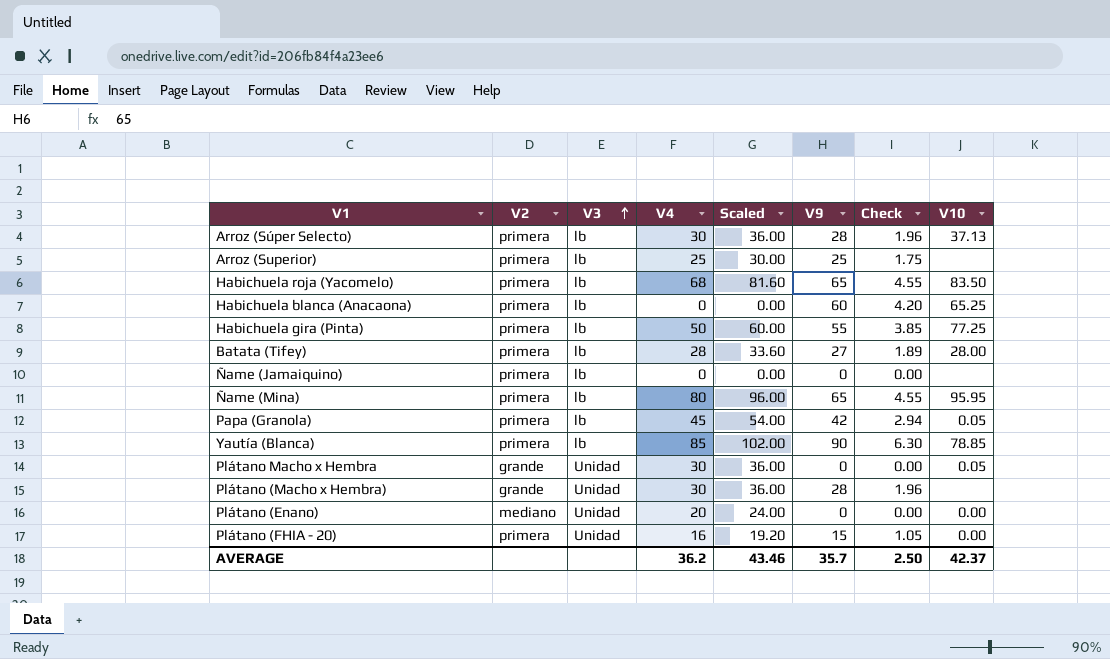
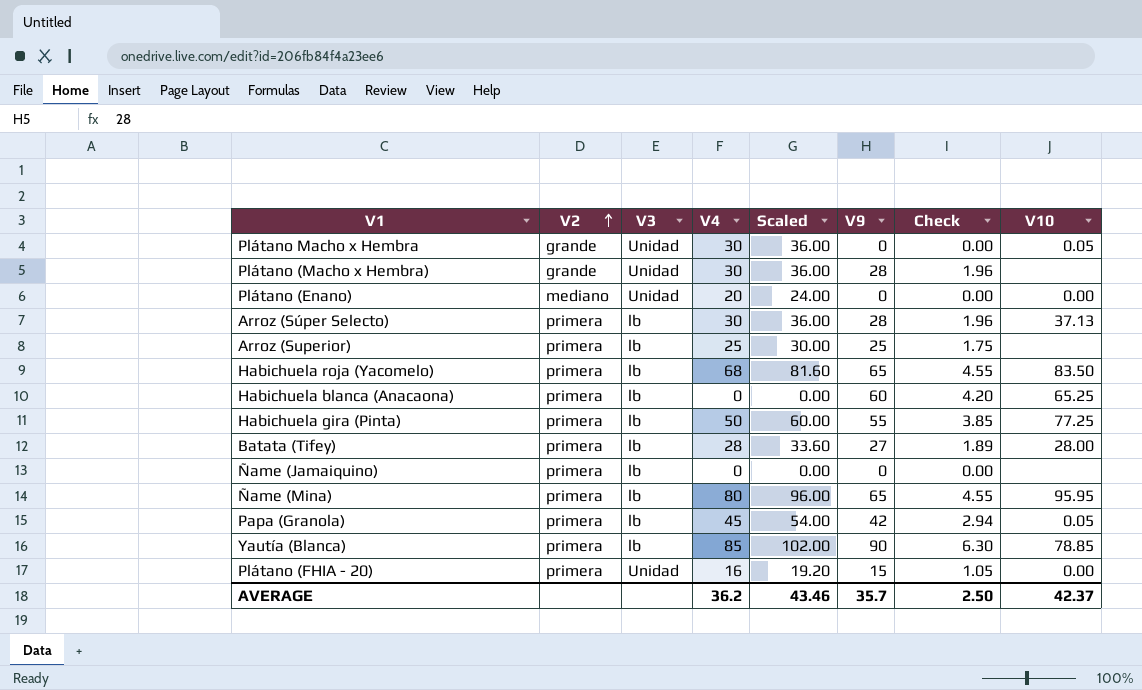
row order: V3 ascending -> V2 ascending

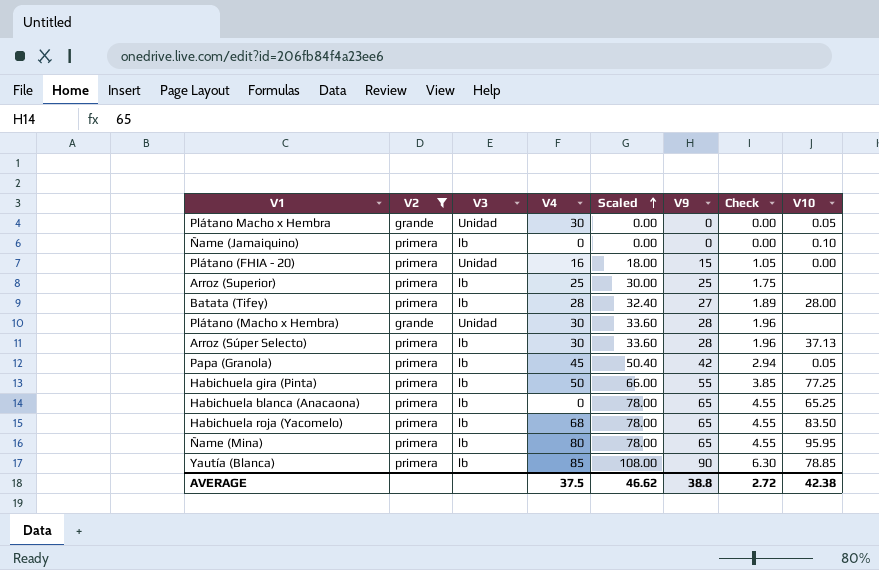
filter: none -> V2 != mediano
row order: V2 ascending -> Scaled ascending
column Scaled | formula: [V4] * 1.2 -> [V9] * 1.2
Ñame (Jamaiquino) | V10: none -> 0.10
Habichuela blanca (Anacaona) | V9: 60 -> 65
Habichuela blanca (Anacaona) | Check: 4.20 -> 4.55
AVERAGE | V4: 36.2 -> 37.5
AVERAGE | Scaled: 43.46 -> 46.62
AVERAGE | V9: 35.7 -> 38.8
AVERAGE | Check: 2.50 -> 2.72
AVERAGE | V10: 42.37 -> 42.38

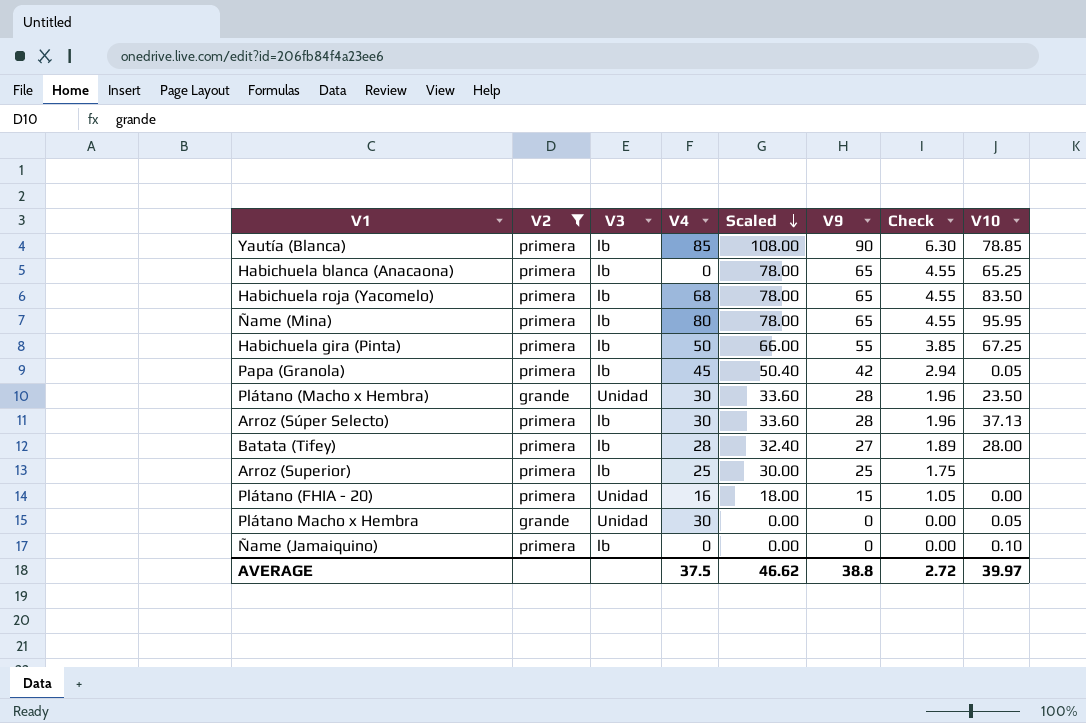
row order: Scaled ascending -> Scaled descending
Habichuela gira (Pinta) | V10: 77.25 -> 67.25
Plátano (Macho x Hembra) | V10: none -> 23.50
AVERAGE | V10: 42.38 -> 39.97

